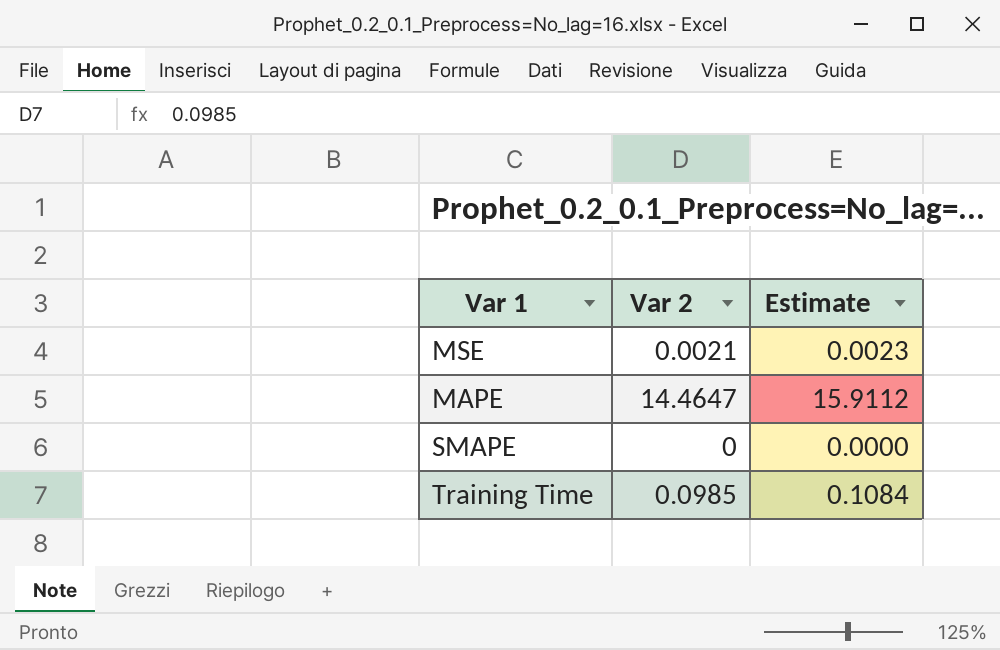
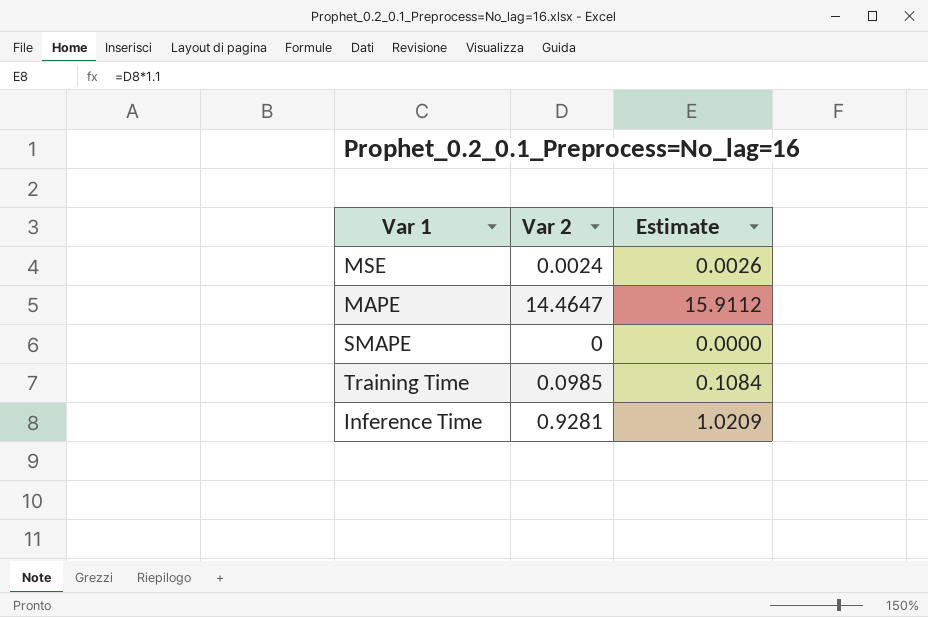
MSE | Var 2: 0.0021 -> 0.0024
MSE | Estimate: 0.0023 -> 0.0026
row Inference Time: none -> 0.9281 | 1.0209

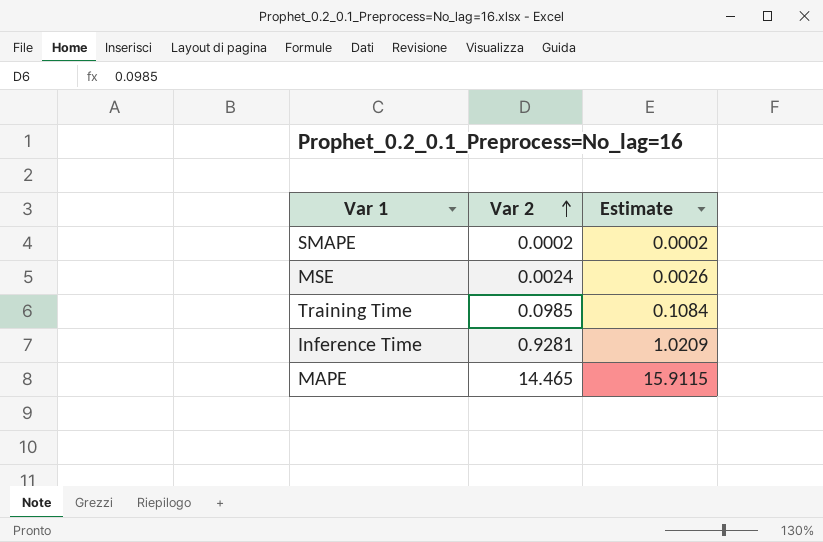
row order: none -> Var 2 ascending
SMAPE | Var 2: 0 -> 0.0002
SMAPE | Estimate: 0.0000 -> 0.0002
MAPE | Var 2: 14.4647 -> 14.465
MAPE | Estimate: 15.9112 -> 15.9115

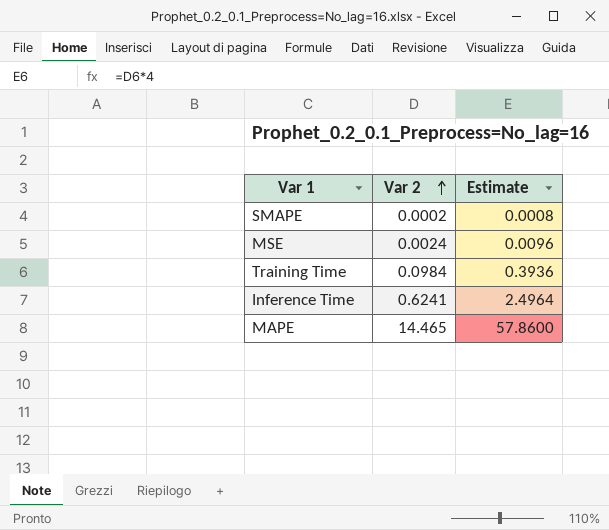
column Estimate | formula: [Var 2] * 1.1 -> [Var 2] * 4
Training Time | Var 2: 0.0985 -> 0.0984
Inference Time | Var 2: 0.9281 -> 0.6241

